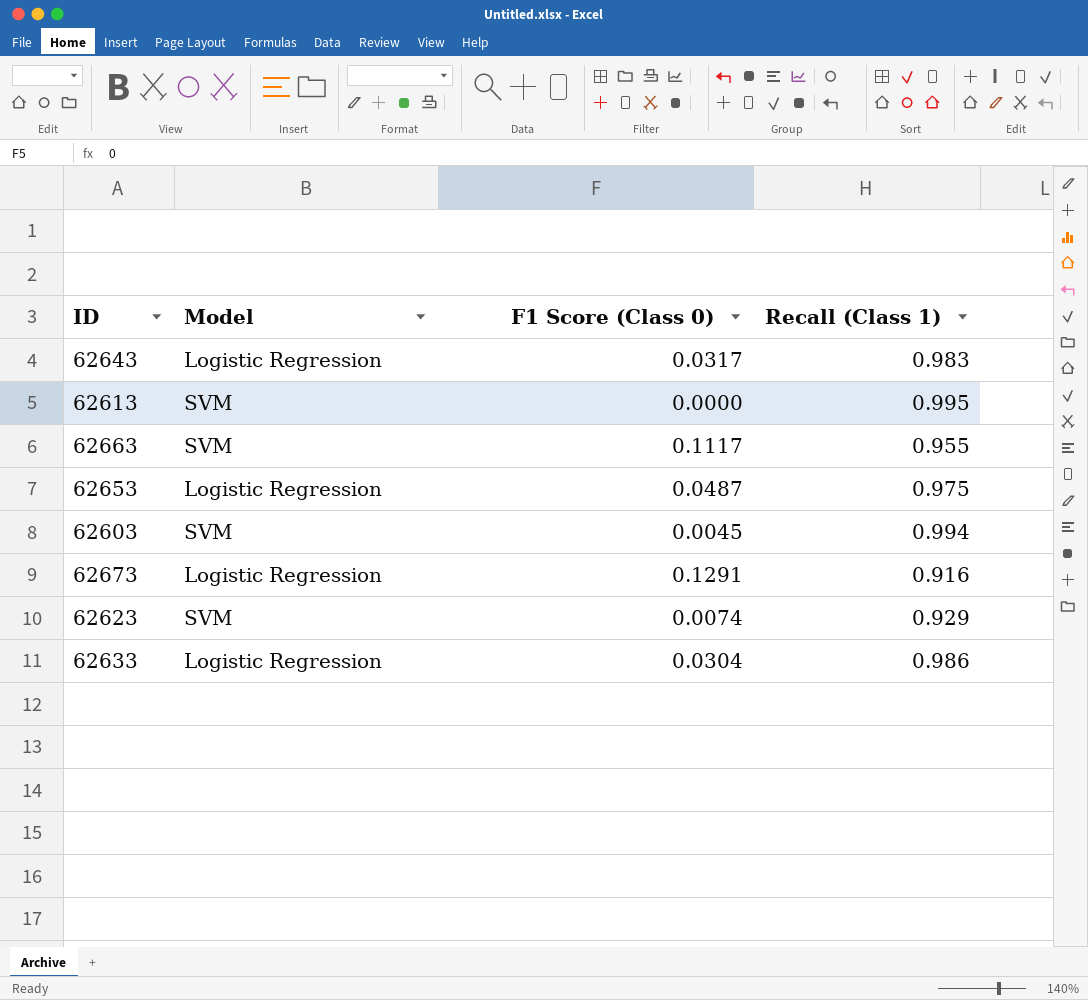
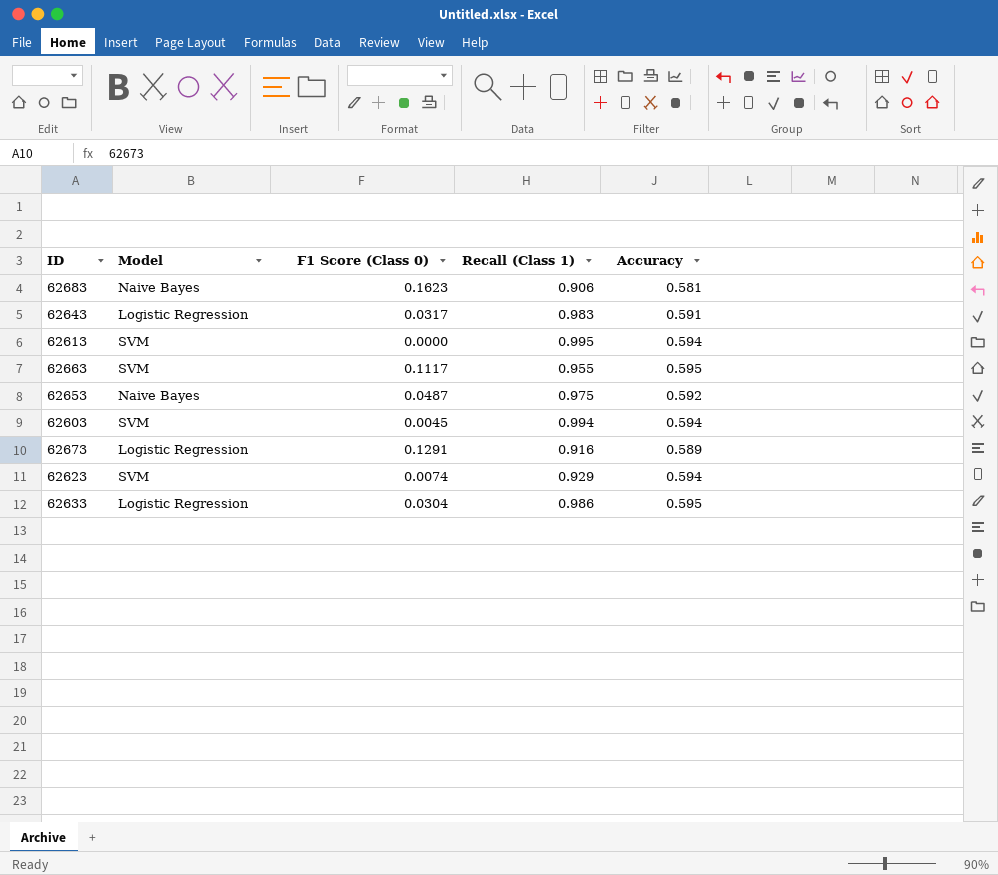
column Accuracy | position: none -> 5
row 62683: none -> Naive Bayes | 0.1623 | 0.906 | 0.581
62653 | Model: Logistic Regression -> Naive Bayes

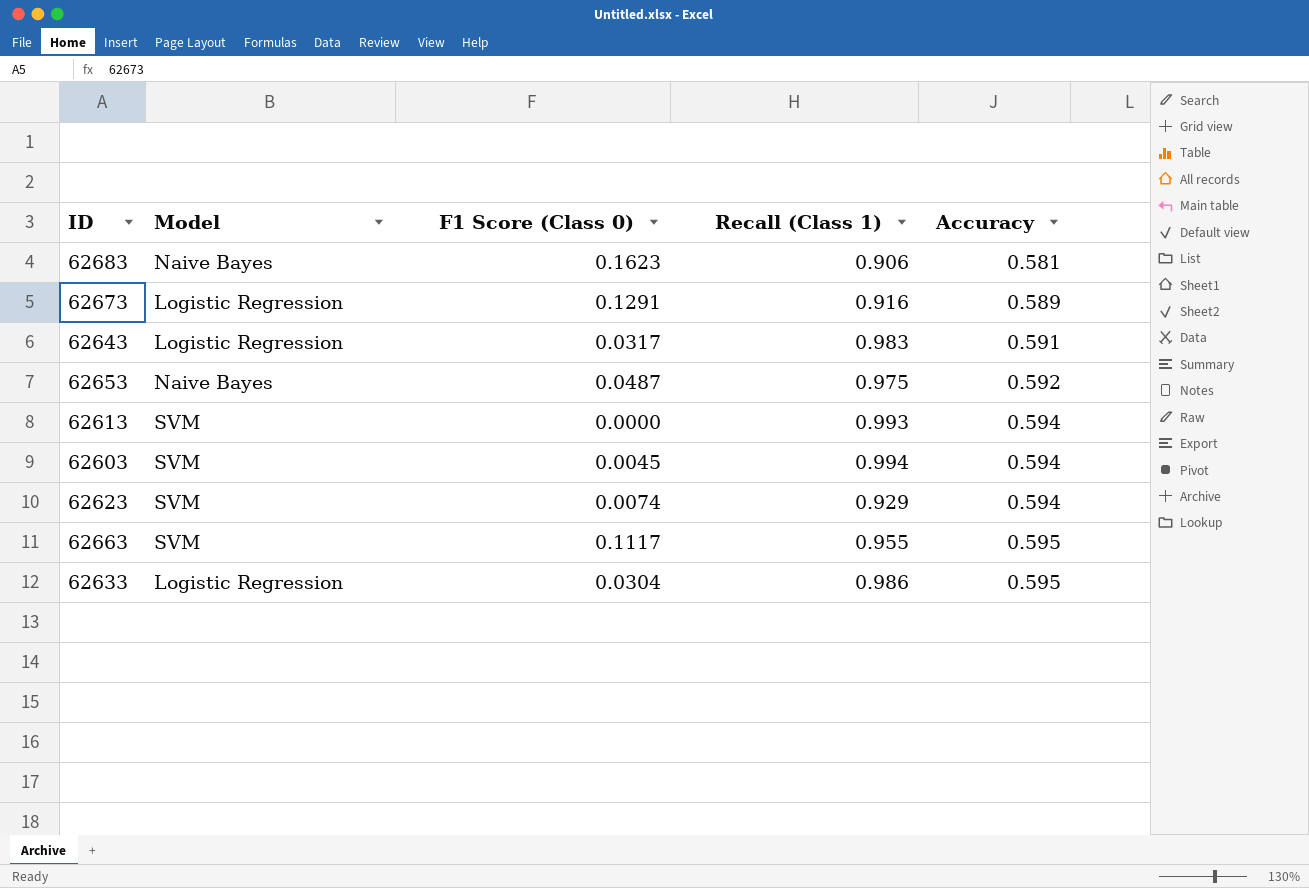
row order: none -> Accuracy ascending
62613 | Recall (Class 1): 0.995 -> 0.993

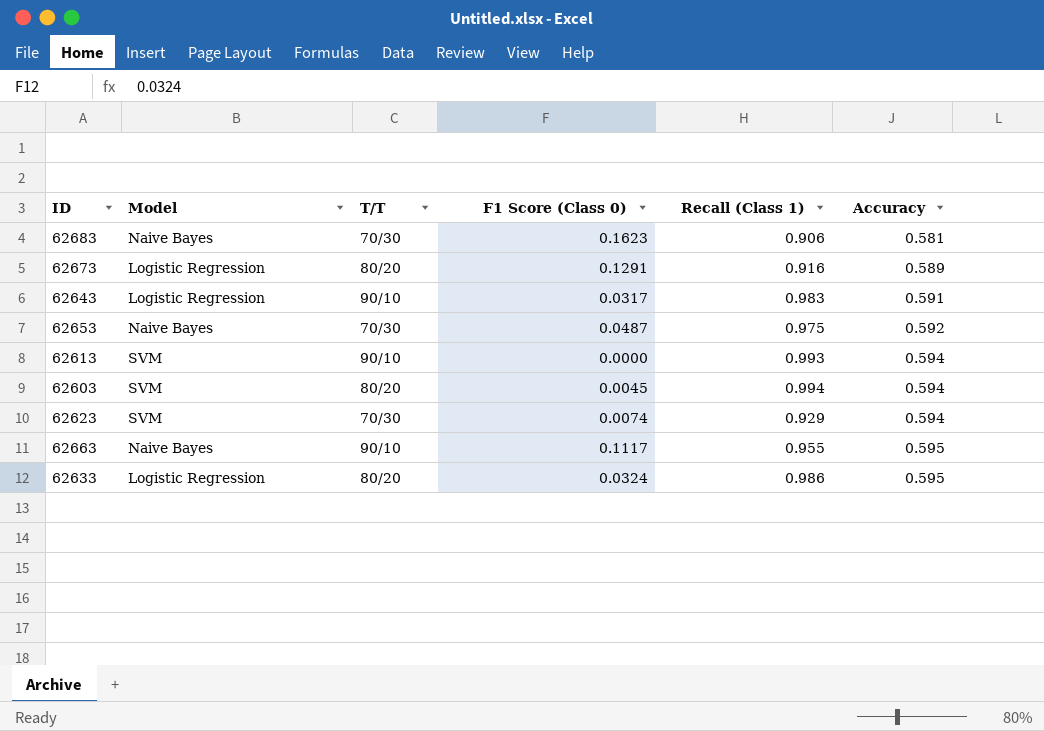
column T/T | position: none -> 3
62663 | Model: SVM -> Naive Bayes
62633 | F1 Score (Class 0): 0.0304 -> 0.0324

